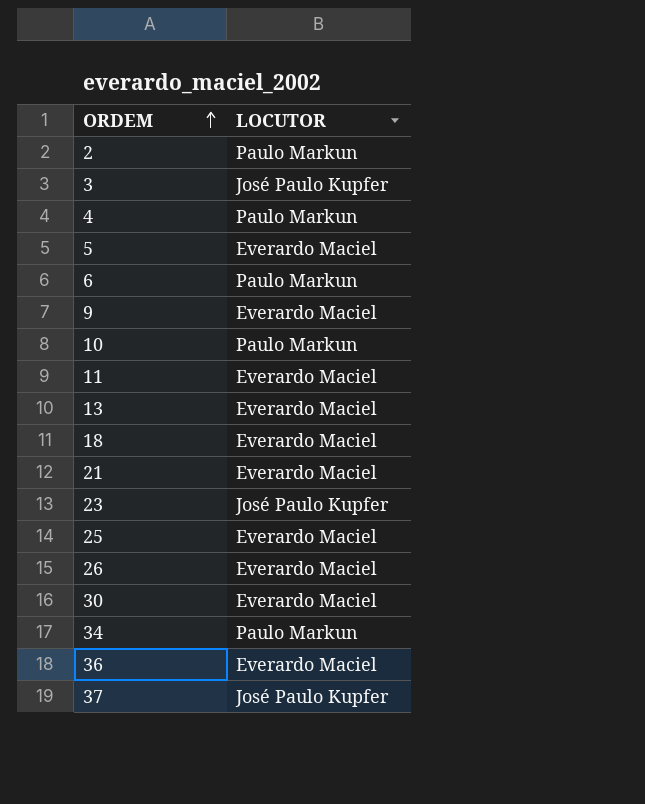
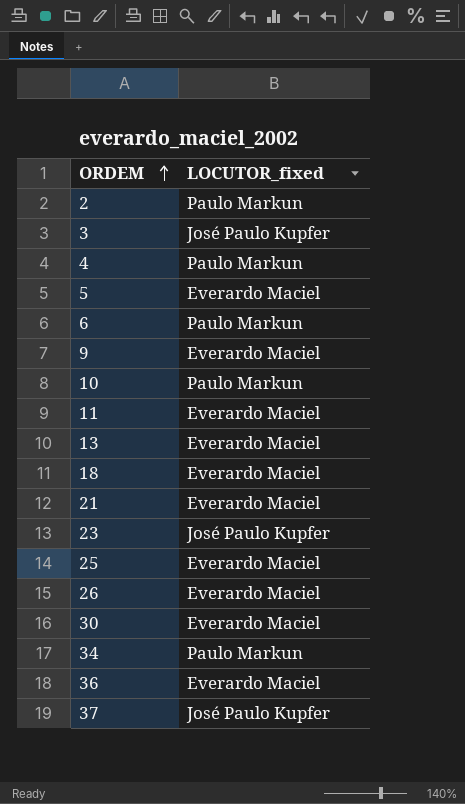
column name: LOCUTOR -> LOCUTOR_fixed

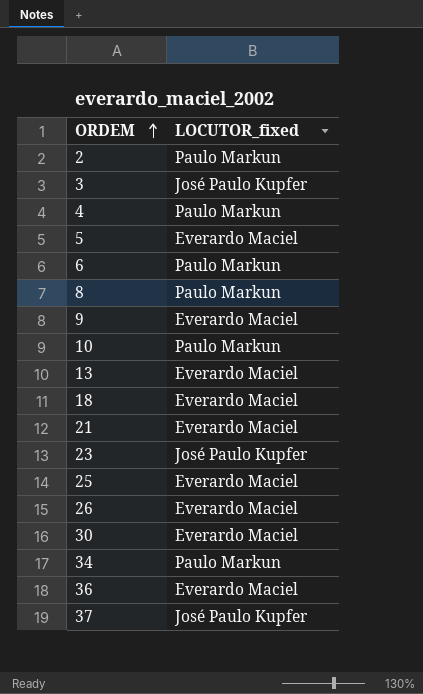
row 11: Everardo Maciel -> none
row 8: none -> Paulo Markun

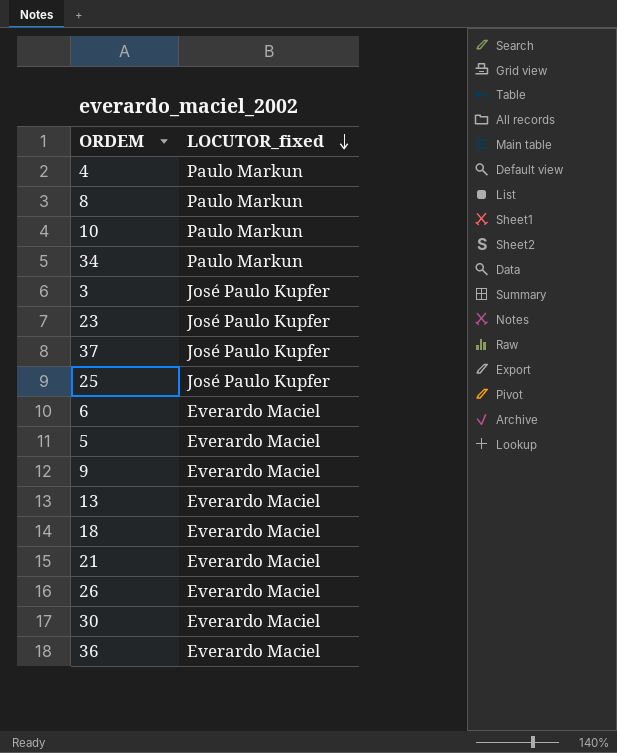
row order: ORDEM ascending -> LOCUTOR_fixed descending
row 2: Paulo Markun -> none
25 | LOCUTOR_fixed: Everardo Maciel -> José Paulo Kupfer
6 | LOCUTOR_fixed: Paulo Markun -> Everardo Maciel

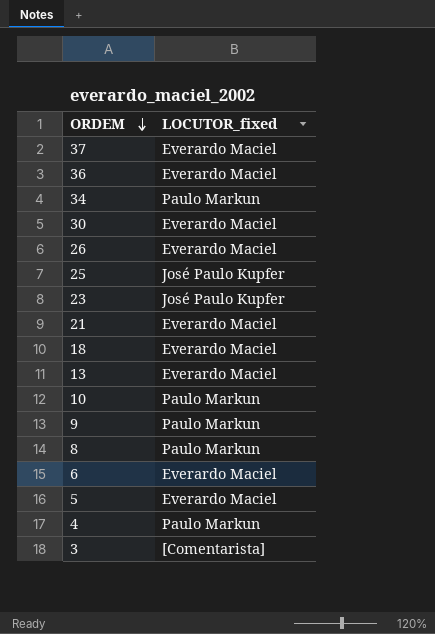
row order: LOCUTOR_fixed descending -> ORDEM descending
37 | LOCUTOR_fixed: José Paulo Kupfer -> Everardo Maciel
9 | LOCUTOR_fixed: Everardo Maciel -> Paulo Markun
3 | LOCUTOR_fixed: José Paulo Kupfer -> [Comentarista]

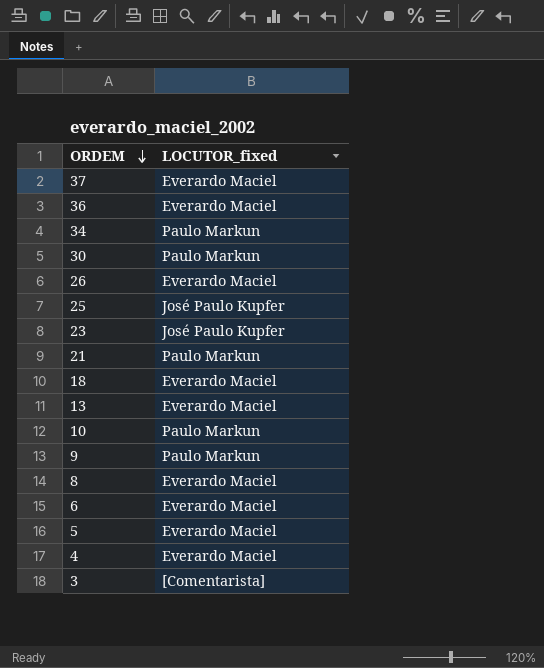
30 | LOCUTOR_fixed: Everardo Maciel -> Paulo Markun
21 | LOCUTOR_fixed: Everardo Maciel -> Paulo Markun
8 | LOCUTOR_fixed: Paulo Markun -> Everardo Maciel
4 | LOCUTOR_fixed: Paulo Markun -> Everardo Maciel

